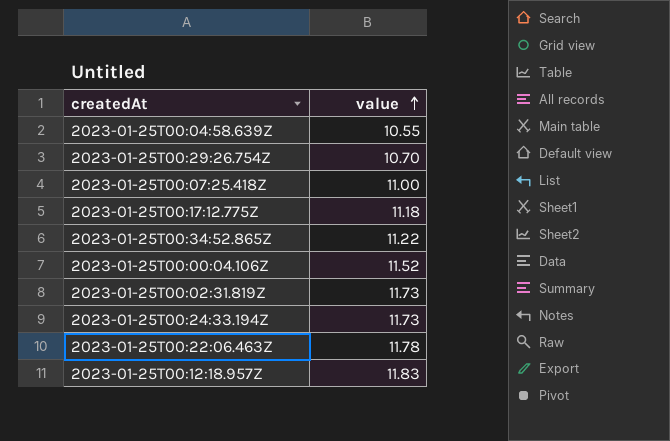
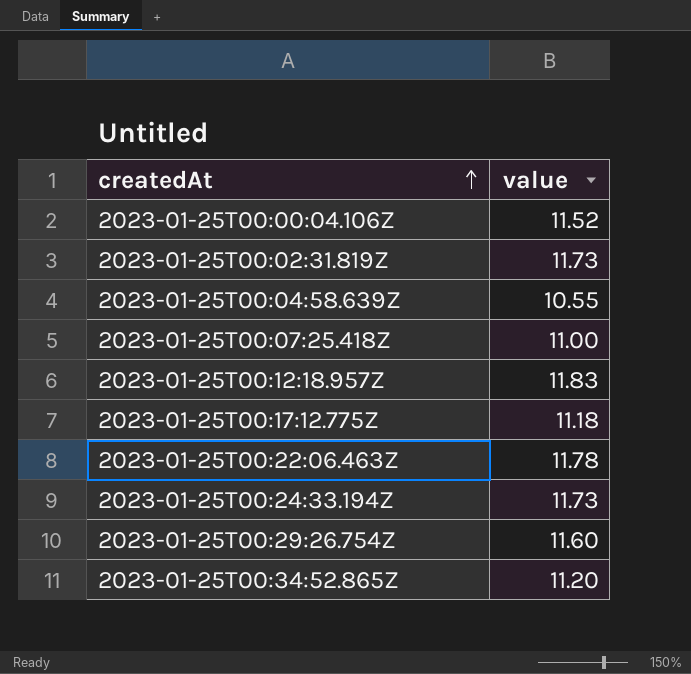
row order: value ascending -> createdAt ascending
2023-01-25T00:29:26.754Z | value: 10.70 -> 11.60
2023-01-25T00:34:52.865Z | value: 11.22 -> 11.20

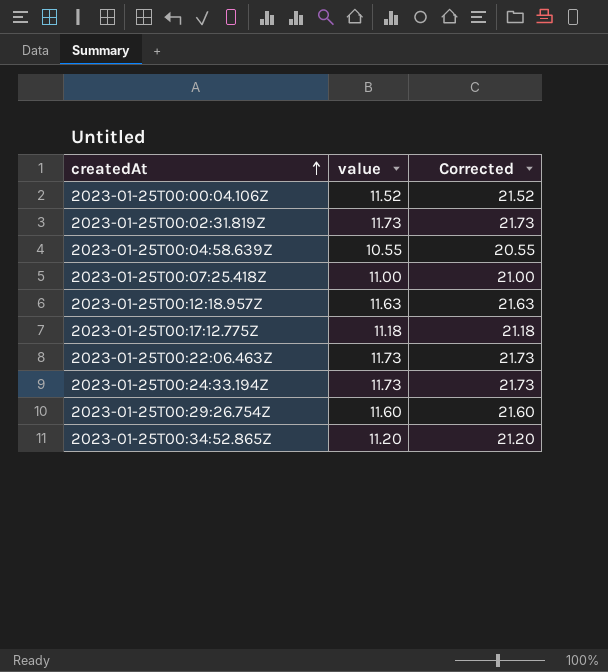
column Corrected | formula: none -> [value] + 10
2023-01-25T00:12:18.957Z | value: 11.83 -> 11.63
2023-01-25T00:22:06.463Z | value: 11.78 -> 11.73

